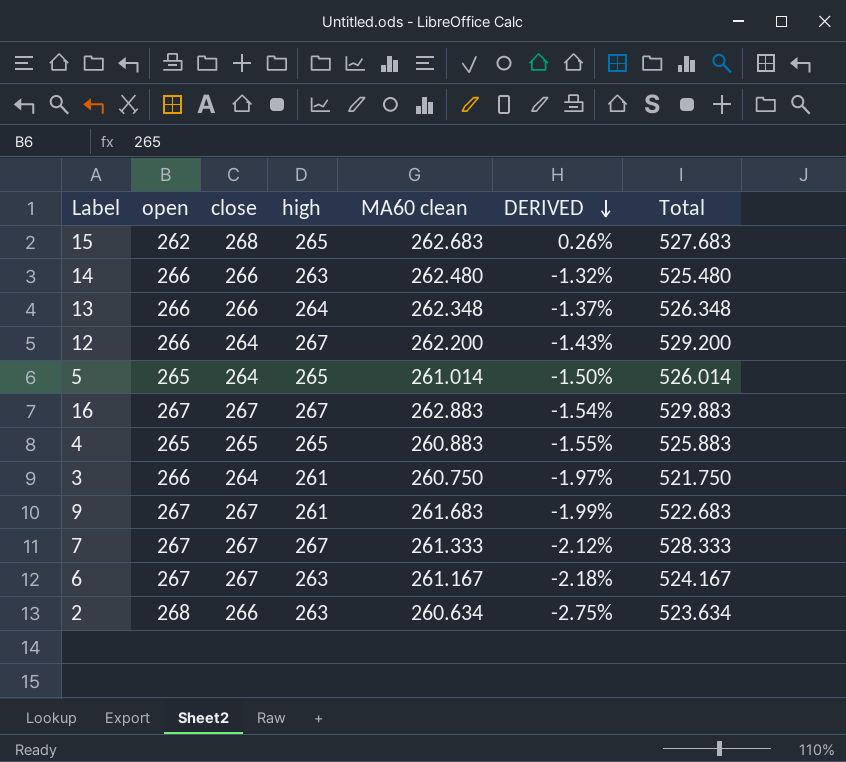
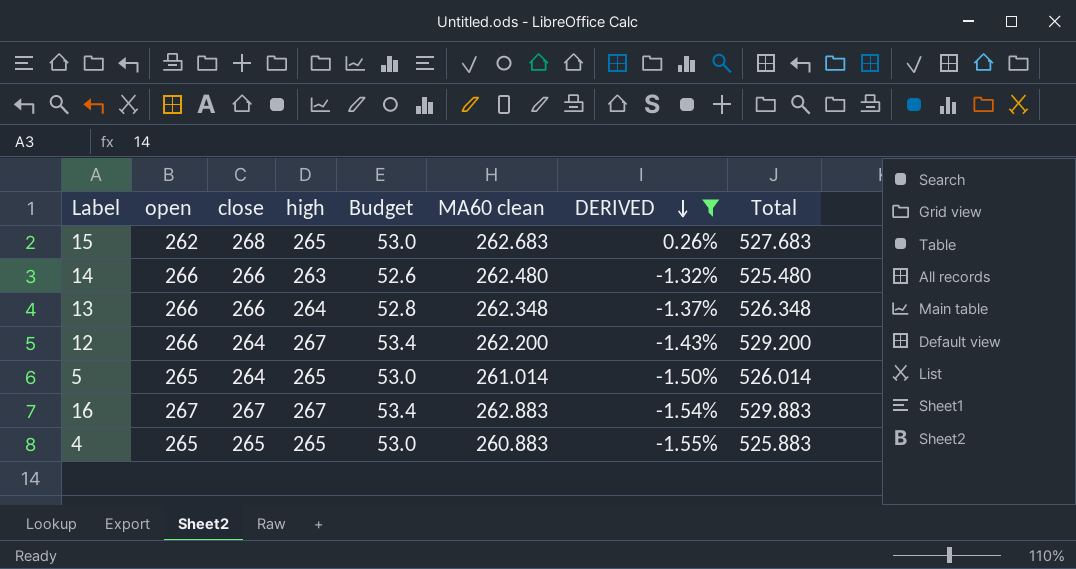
filter: none -> DERIVED >= -1.55%
column Budget | formula: none -> [high] * 0.2

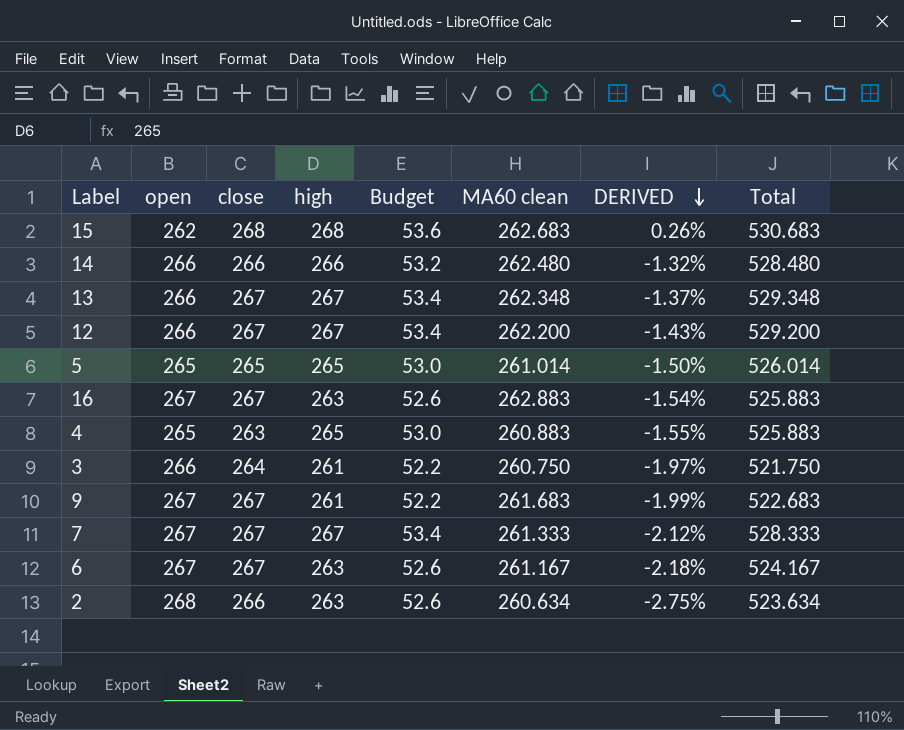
filter: DERIVED >= -1.55% -> none
15 | high: 265 -> 268
15 | Budget: 53.0 -> 53.6
15 | Total: 527.683 -> 530.683
14 | high: 263 -> 266
14 | Budget: 52.6 -> 53.2
14 | Total: 525.480 -> 528.480
13 | close: 266 -> 267
13 | high: 264 -> 267
13 | Budget: 52.8 -> 53.4
13 | Total: 526.348 -> 529.348
12 | close: 264 -> 267
5 | close: 264 -> 265
16 | high: 267 -> 263
16 | Budget: 53.4 -> 52.6
16 | Total: 529.883 -> 525.883
4 | close: 265 -> 263

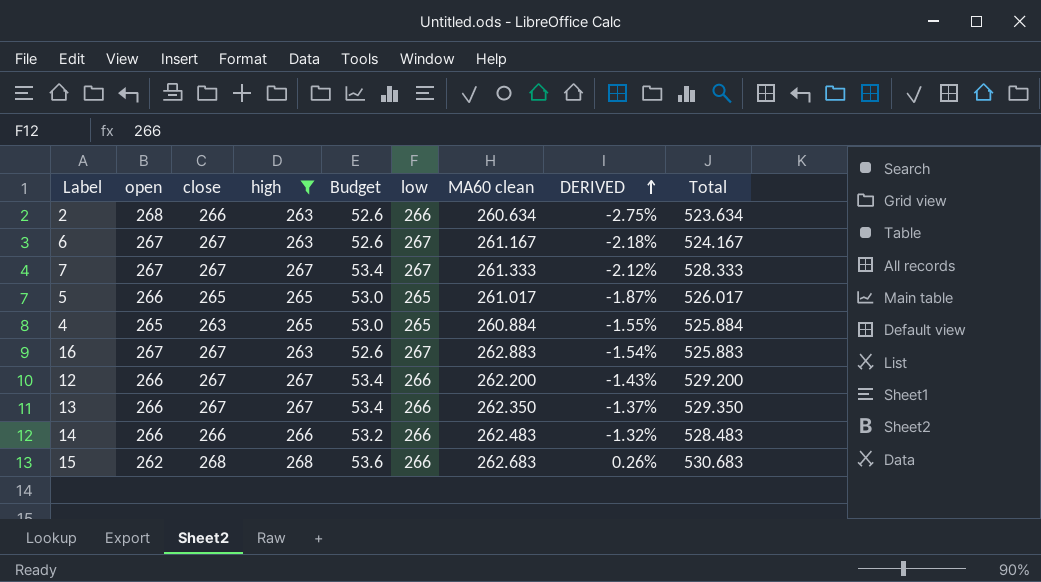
filter: none -> high != 261
row order: DERIVED descending -> DERIVED ascending
column low | position: none -> 6
5 | open: 265 -> 266
5 | MA60 clean: 261.014 -> 261.017
5 | DERIVED: -1.50% -> -1.87%
5 | Total: 526.014 -> 526.017
4 | MA60 clean: 260.883 -> 260.884
4 | Total: 525.883 -> 525.884
13 | MA60 clean: 262.348 -> 262.350
13 | Total: 529.348 -> 529.350
14 | MA60 clean: 262.480 -> 262.483
14 | Total: 528.480 -> 528.483

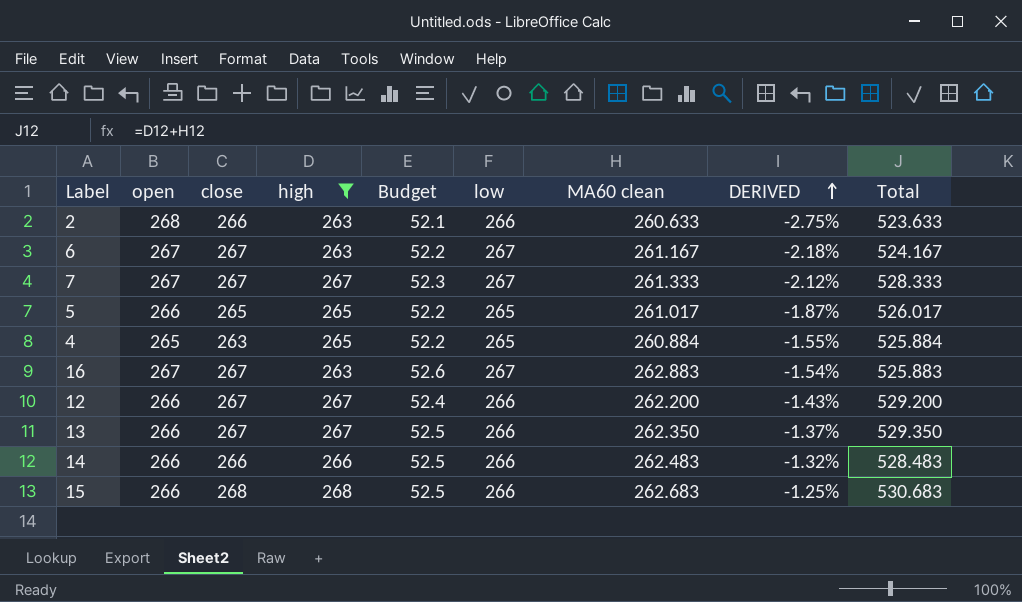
column Budget | formula: [high] * 0.2 -> [MA60 clean] * 0.2
2 | MA60 clean: 260.634 -> 260.633
2 | Total: 523.634 -> 523.633
15 | open: 262 -> 266
15 | DERIVED: 0.26% -> -1.25%

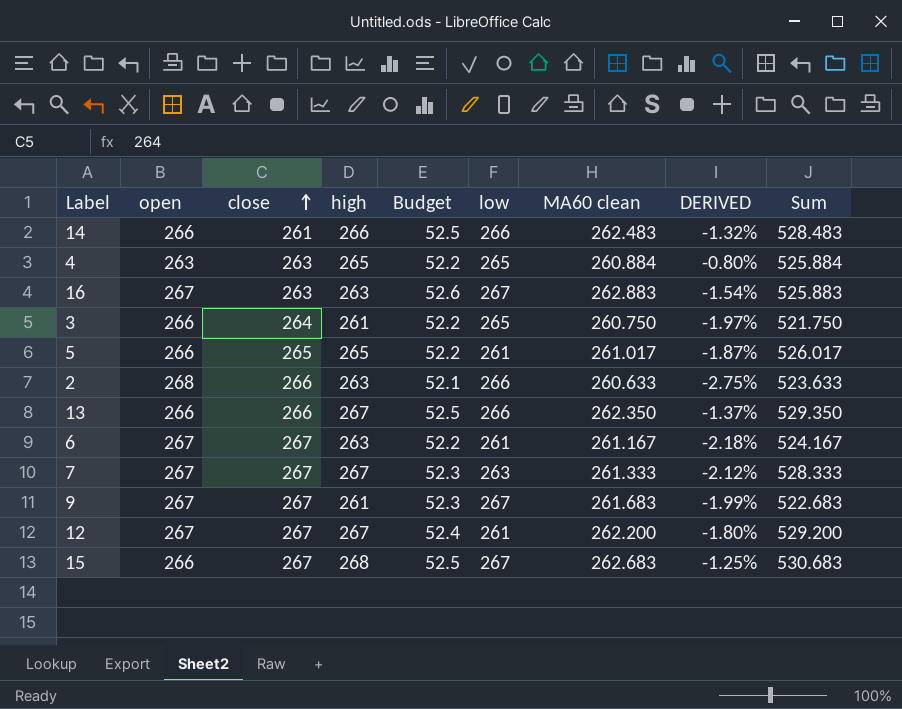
filter: high != 261 -> none
row order: DERIVED ascending -> close ascending
column name: Total -> Sum
14 | close: 266 -> 261
4 | open: 265 -> 263
4 | DERIVED: -1.55% -> -0.80%
16 | close: 267 -> 263
5 | low: 265 -> 261
13 | close: 267 -> 266
6 | low: 267 -> 261
7 | low: 267 -> 263
12 | open: 266 -> 267
12 | low: 266 -> 261
12 | DERIVED: -1.43% -> -1.80%
15 | close: 268 -> 267
15 | low: 266 -> 267

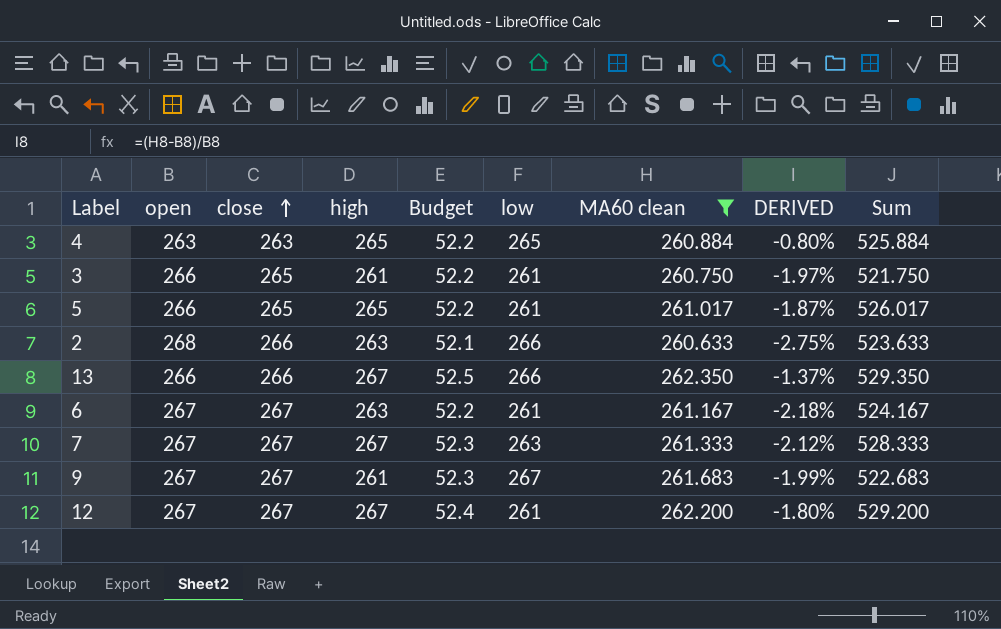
filter: none -> MA60 clean <= 262.350
3 | close: 264 -> 265
3 | low: 265 -> 261

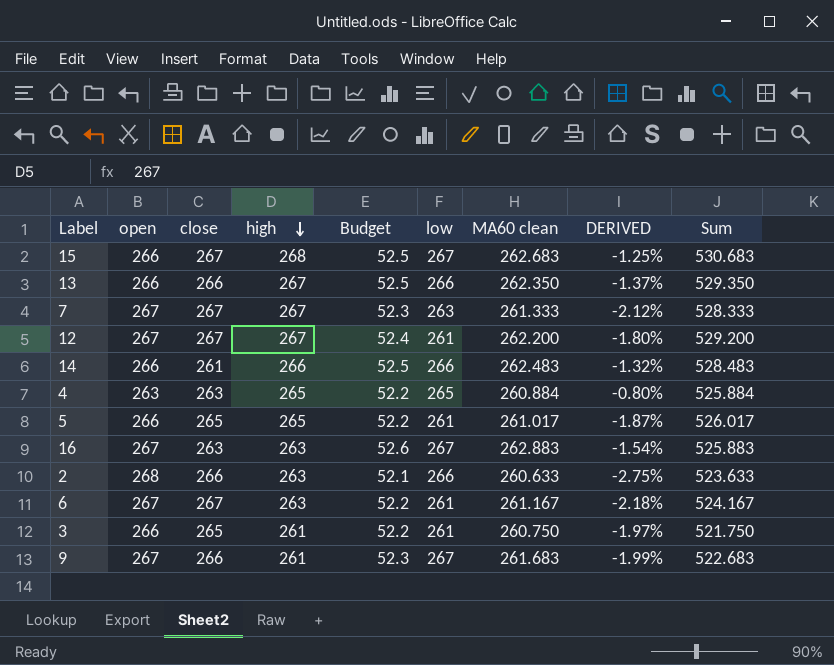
filter: MA60 clean <= 262.350 -> none
row order: close ascending -> high descending
9 | close: 267 -> 266

